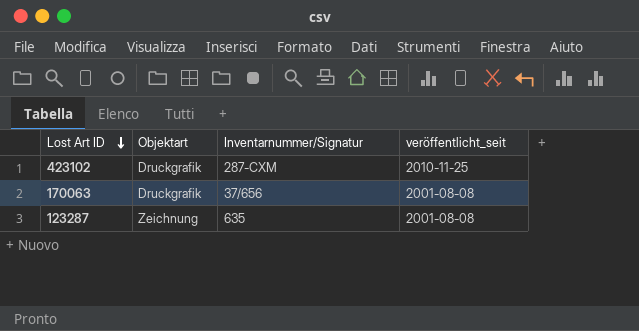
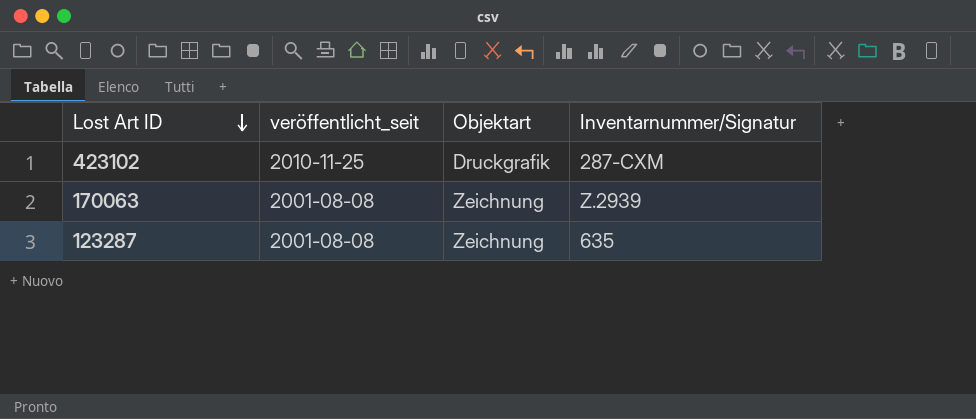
column veröffentlicht_seit | position: 4 -> 2
170063 | Objektart: Druckgrafik -> Zeichnung
170063 | Inventarnummer/Signatur: 37/656 -> Z.2939

